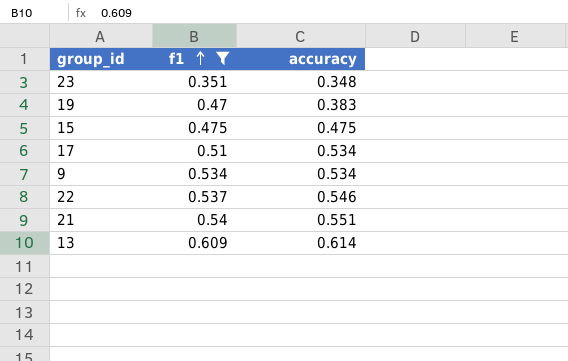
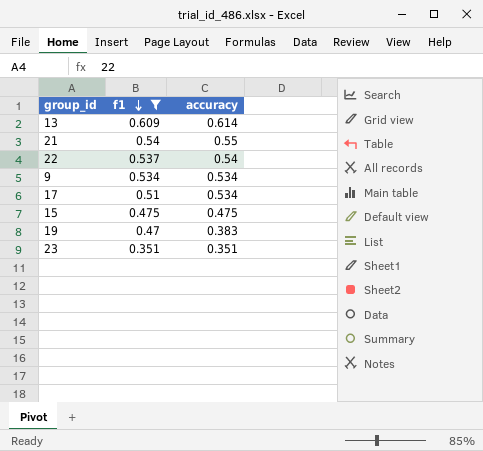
row order: f1 ascending -> f1 descending
21 | accuracy: 0.551 -> 0.55
22 | accuracy: 0.546 -> 0.54
23 | accuracy: 0.348 -> 0.351

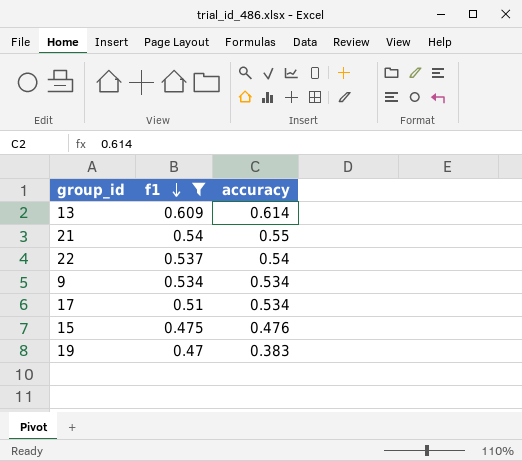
row 23: 0.351 | 0.351 -> none
15 | accuracy: 0.475 -> 0.476

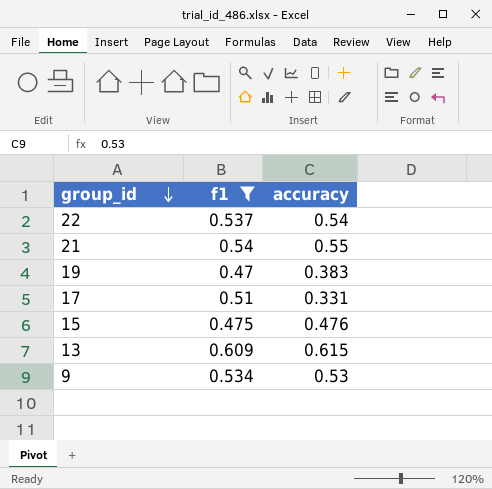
row order: f1 descending -> group_id descending
17 | accuracy: 0.534 -> 0.331
13 | accuracy: 0.614 -> 0.615
9 | accuracy: 0.534 -> 0.53

